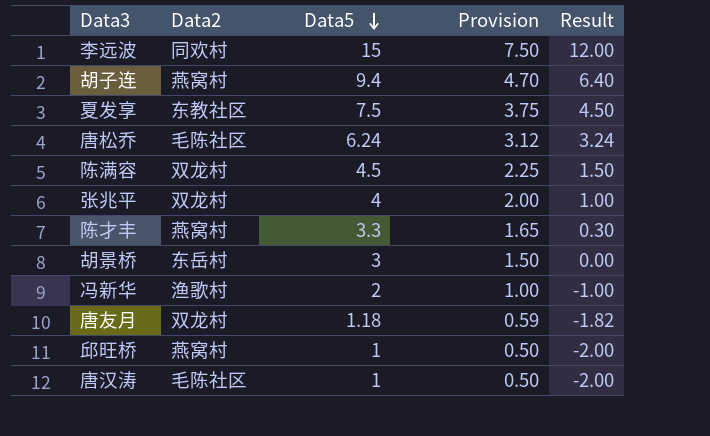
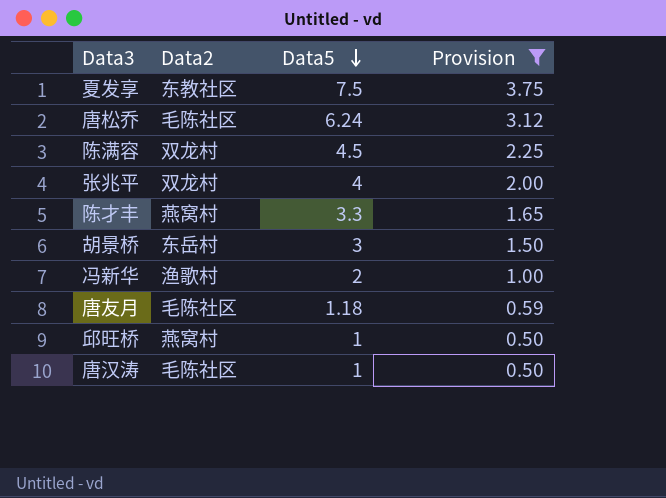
filter: none -> Provision <= 3.75
column Result | formula: [Data5] - 3 -> none
唐友月 | Data2: 双龙村 -> 毛陈社区

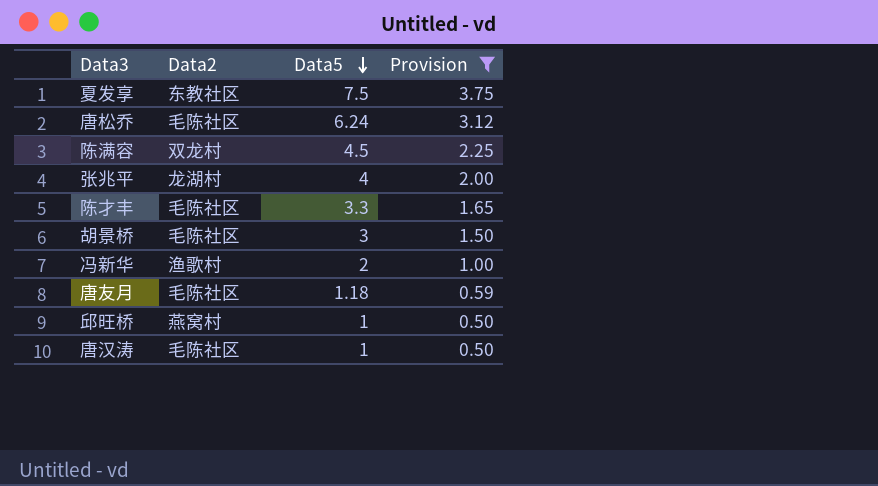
张兆平 | Data2: 双龙村 -> 龙湖村
陈才丰 | Data2: 燕窝村 -> 毛陈社区
胡景桥 | Data2: 东岳村 -> 毛陈社区

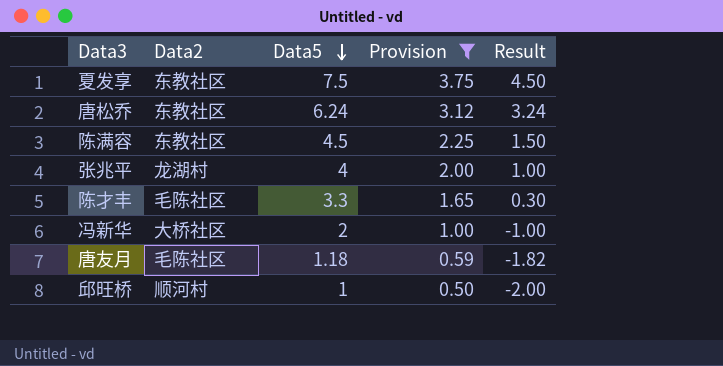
column Result | formula: none -> [Data5] - 3
row 胡景桥: 毛陈社区 | 3 | 1.50 -> none
row 唐汉涛: 毛陈社区 | 1 | 0.50 -> none
唐松乔 | Data2: 毛陈社区 -> 东教社区
陈满容 | Data2: 双龙村 -> 东教社区
冯新华 | Data2: 渔歌村 -> 大桥社区
邱旺桥 | Data2: 燕窝村 -> 顺河村

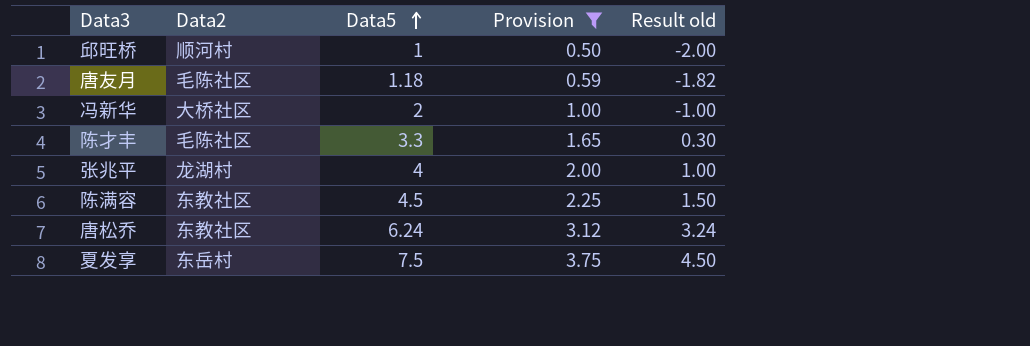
row order: Data5 descending -> Data5 ascending
column name: Result -> Result old
夏发享 | Data2: 东教社区 -> 东岳村

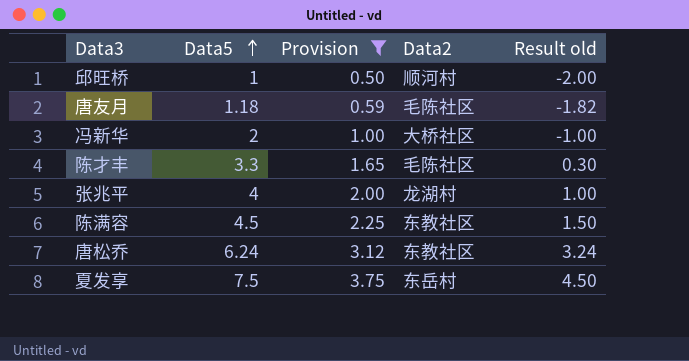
column Data2 | position: 2 -> 4

